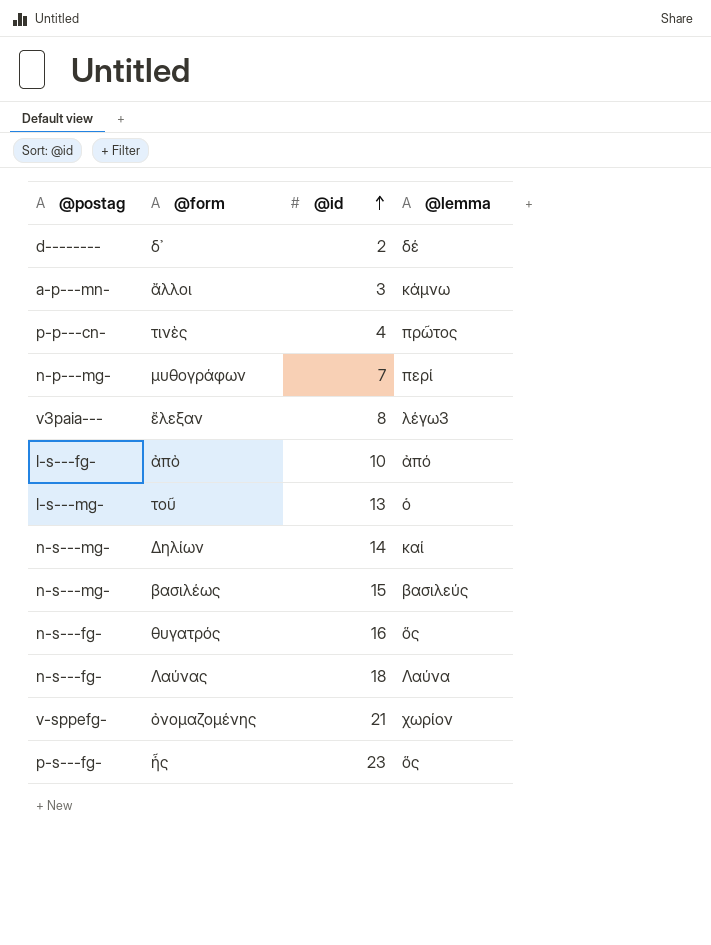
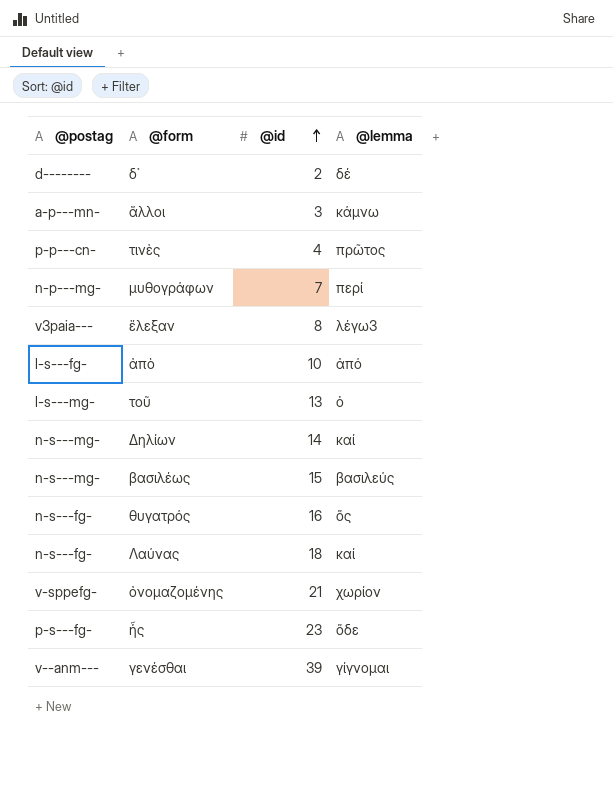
Λαύνας | @lemma: Λαύνα -> καί
ἧς | @lemma: ὅς -> ὅδε
row γενέσθαι: none -> v--anm--- | 39 | γίγνομαι

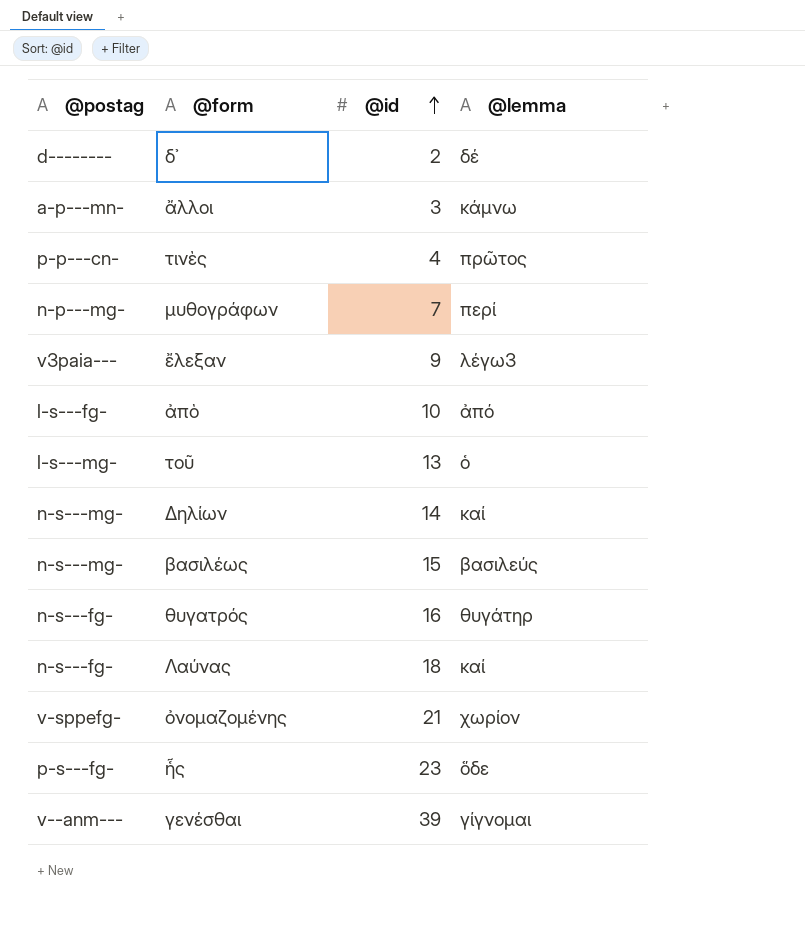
ἔλεξαν | @id: 8 -> 9
θυγατρός | @lemma: ὅς -> θυγάτηρ

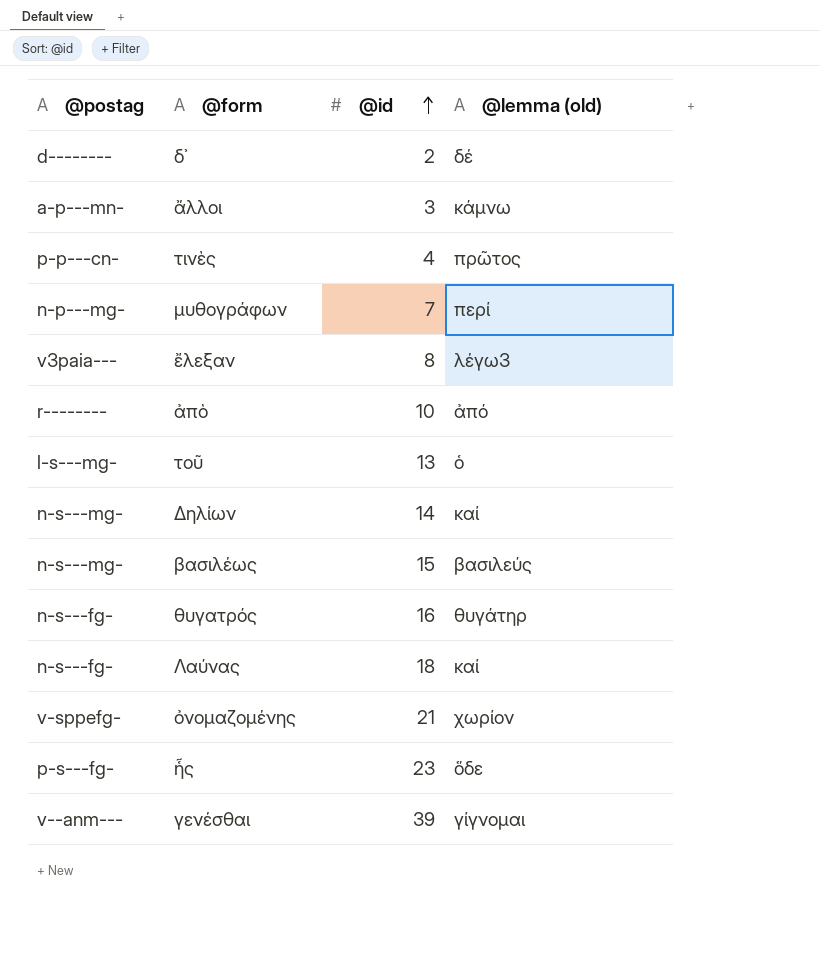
column name: @lemma -> @lemma (old)
ἔλεξαν | @id: 9 -> 8
ἀπὸ | @postag: l-s---fg- -> r--------

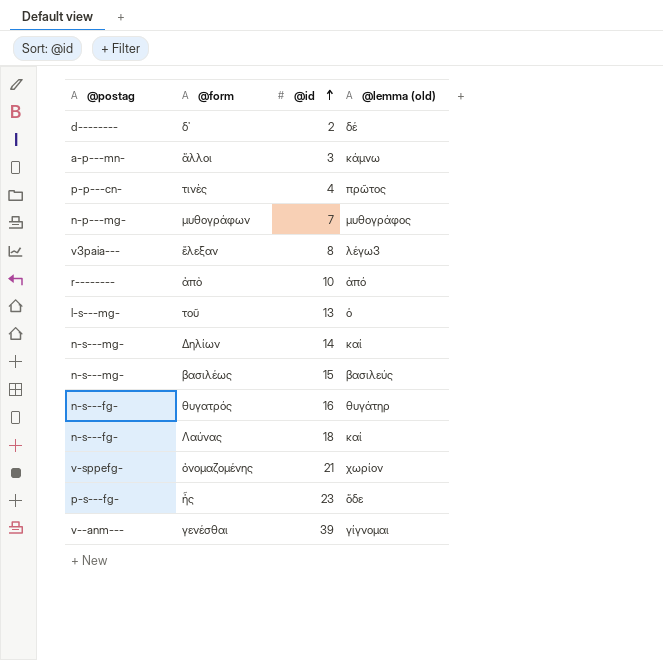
μυθογράφων | @lemma (old): περί -> μυθογράφος

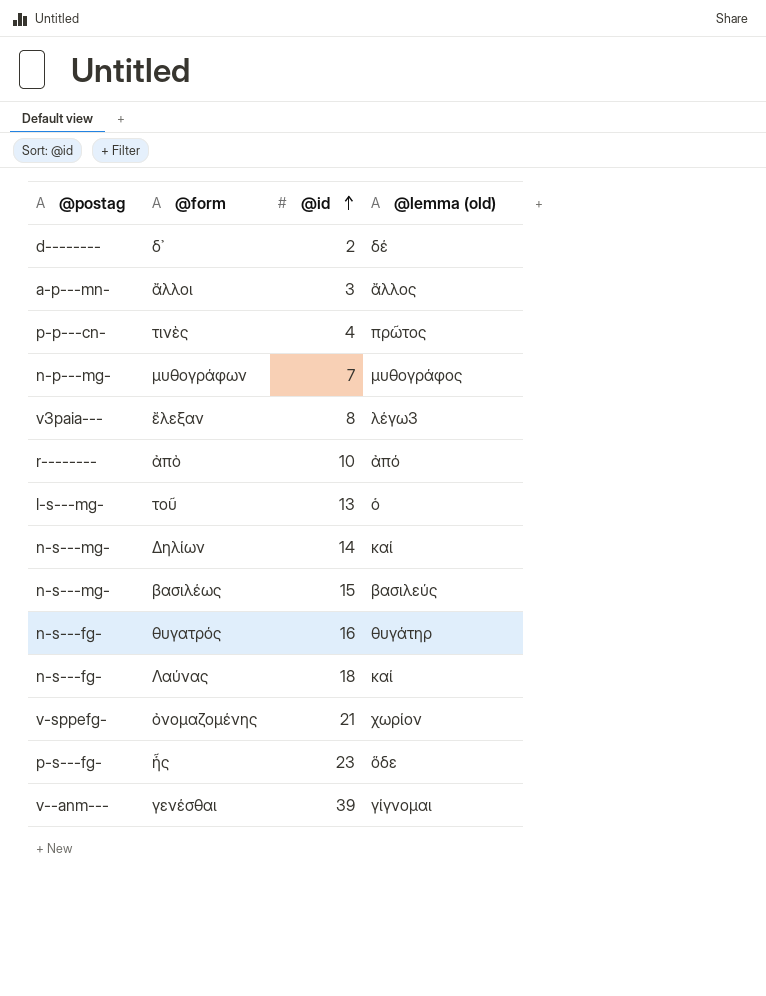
ἄλλοι | @lemma (old): κάμνω -> ἄλλος

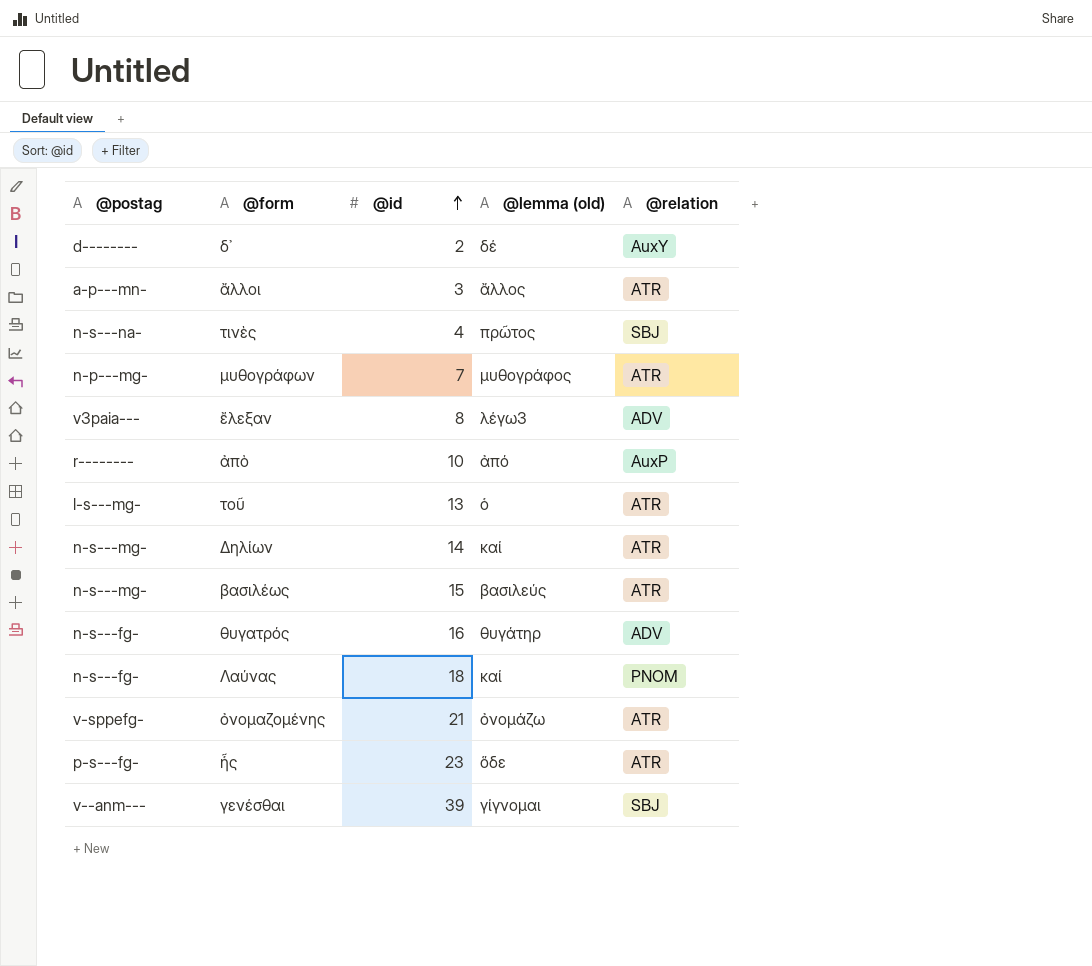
column @relation | position: none -> 5
τινὲς | @postag: p-p---cn- -> n-s---na-
ὀνομαζομένης | @lemma (old): χωρίον -> ὀνομάζω

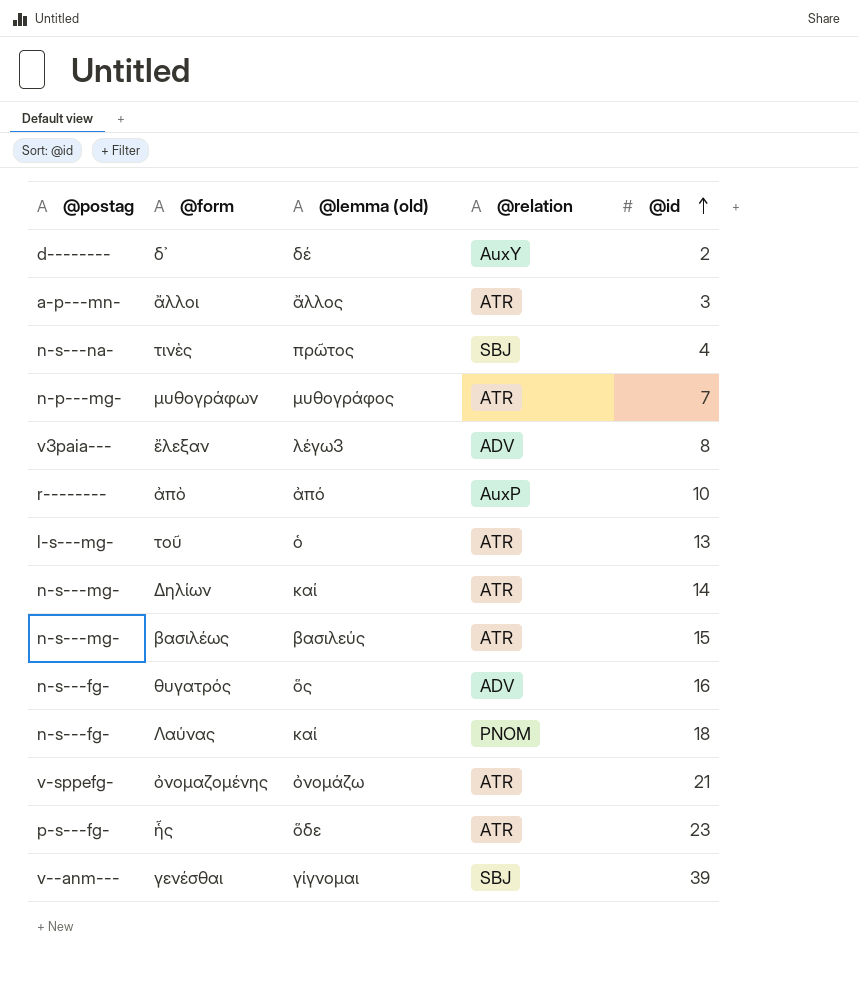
column @id | position: 3 -> 5
θυγατρός | @lemma (old): θυγάτηρ -> ὅς

